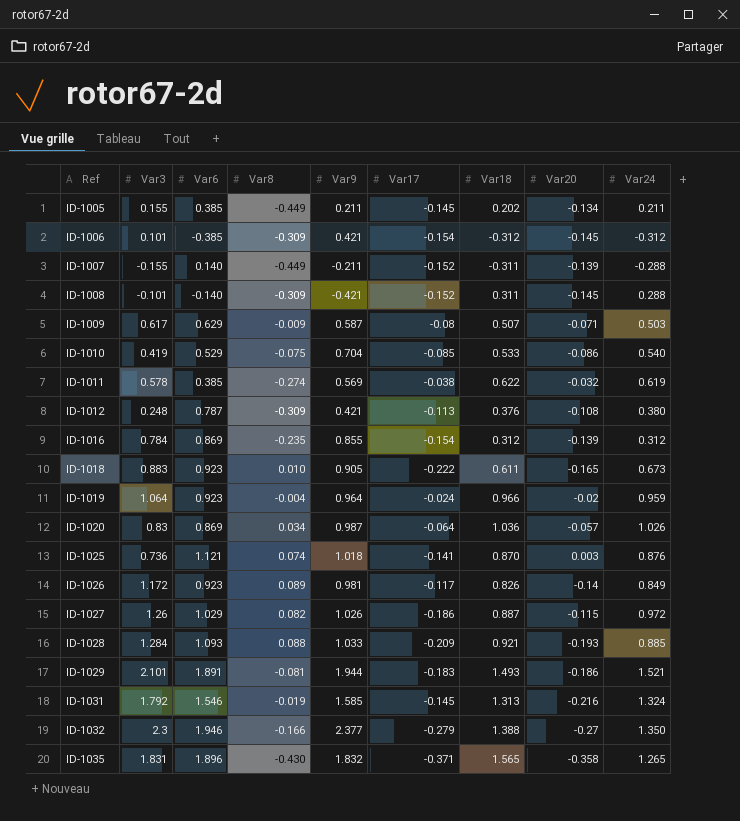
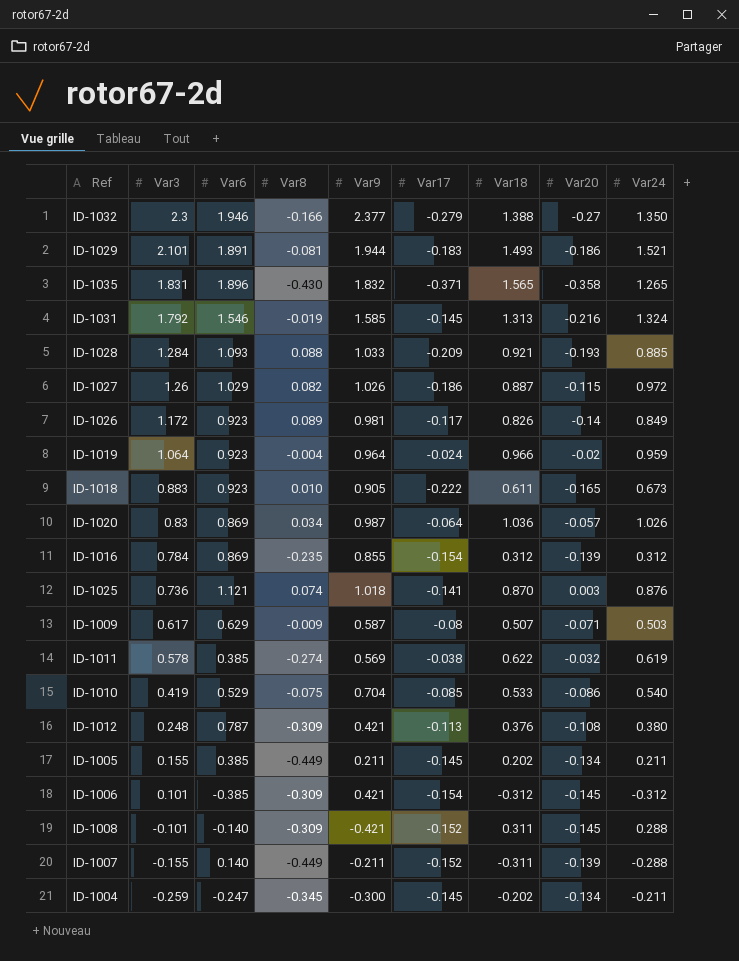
row order: Ref ascending -> Var3 descending
row ID-1004: none -> -0.259 | -0.247 | -0.345 | -0.300 | -0.145 | -0.202 | -0.134 | -0.211

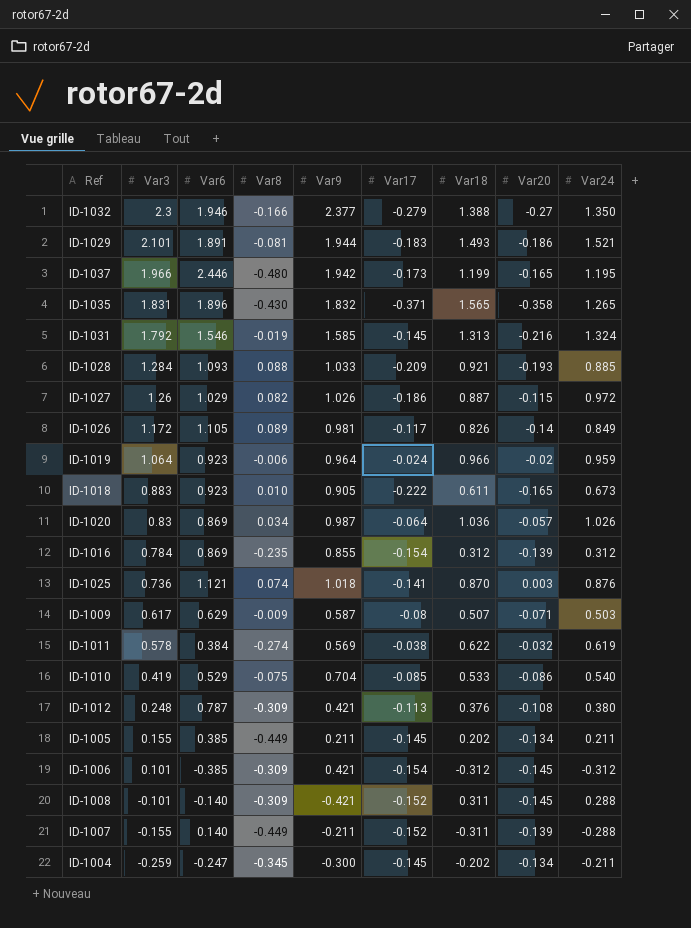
row ID-1037: none -> 1.966 | 2.446 | -0.480 | 1.942 | -0.173 | 1.199 | -0.165 | 1.195
ID-1026 | Var6: 0.923 -> 1.105
ID-1019 | Var8: -0.004 -> -0.006
ID-1011 | Var6: 0.385 -> 0.384

